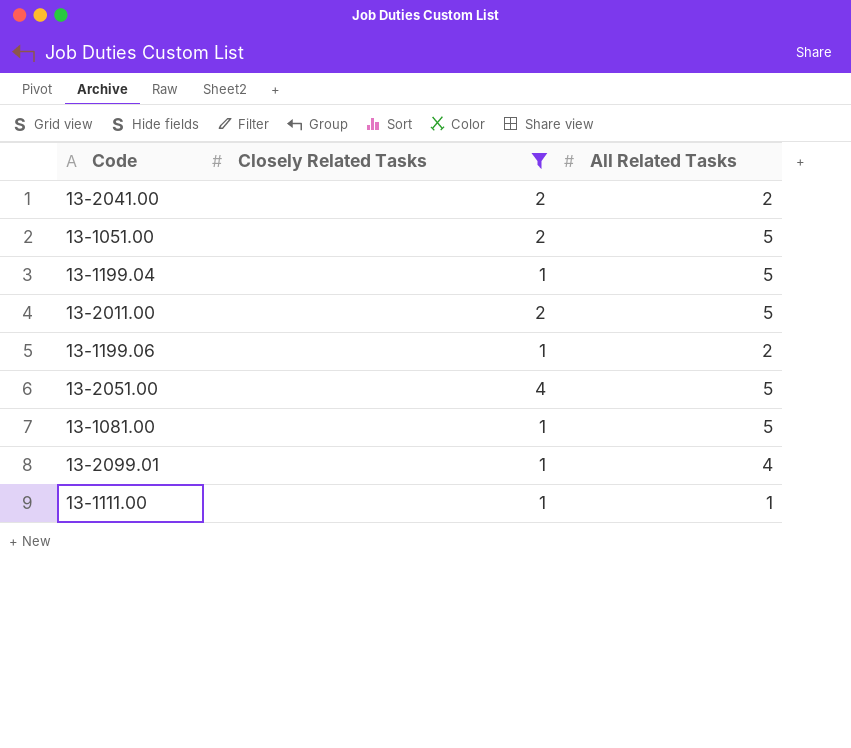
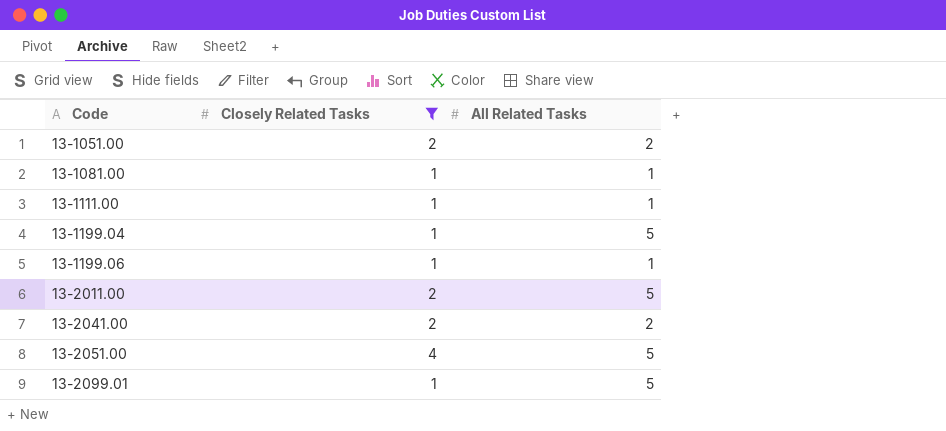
row order: none -> Code ascending
13-1051.00 | All Related Tasks: 5 -> 2
13-1081.00 | All Related Tasks: 5 -> 1
13-1199.06 | All Related Tasks: 2 -> 1
13-2099.01 | All Related Tasks: 4 -> 5

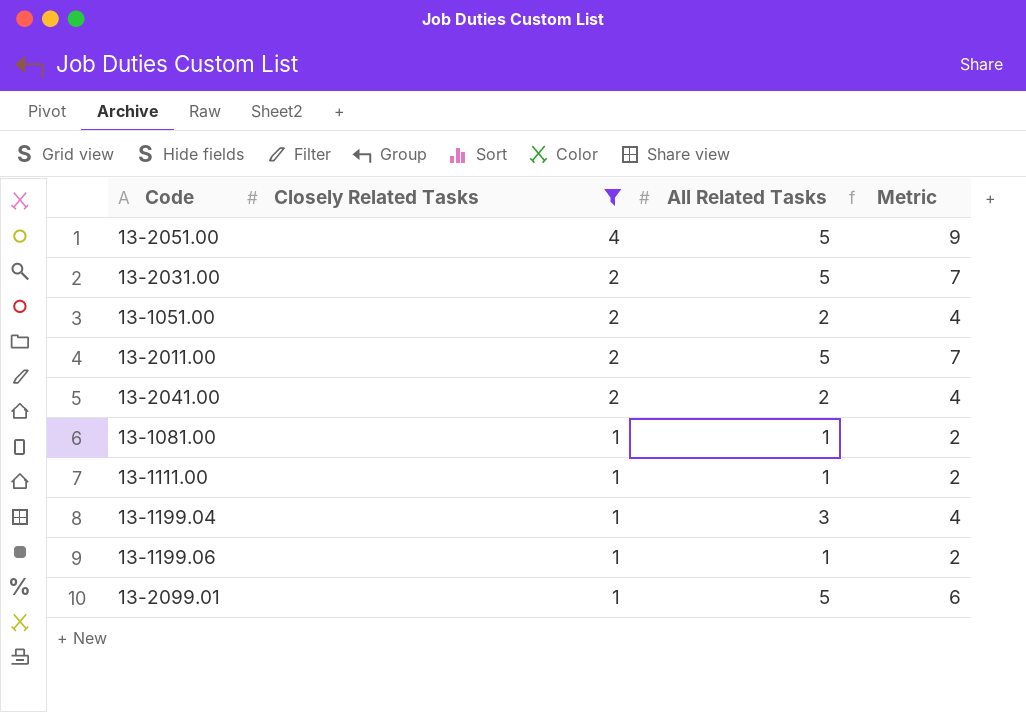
row order: Code ascending -> Closely Related Tasks descending
column Metric | formula: none -> [Closely Related Tasks] + [All Related Tasks]
row 13-2031.00: none -> 2 | 5 | 7
13-1199.04 | All Related Tasks: 5 -> 3

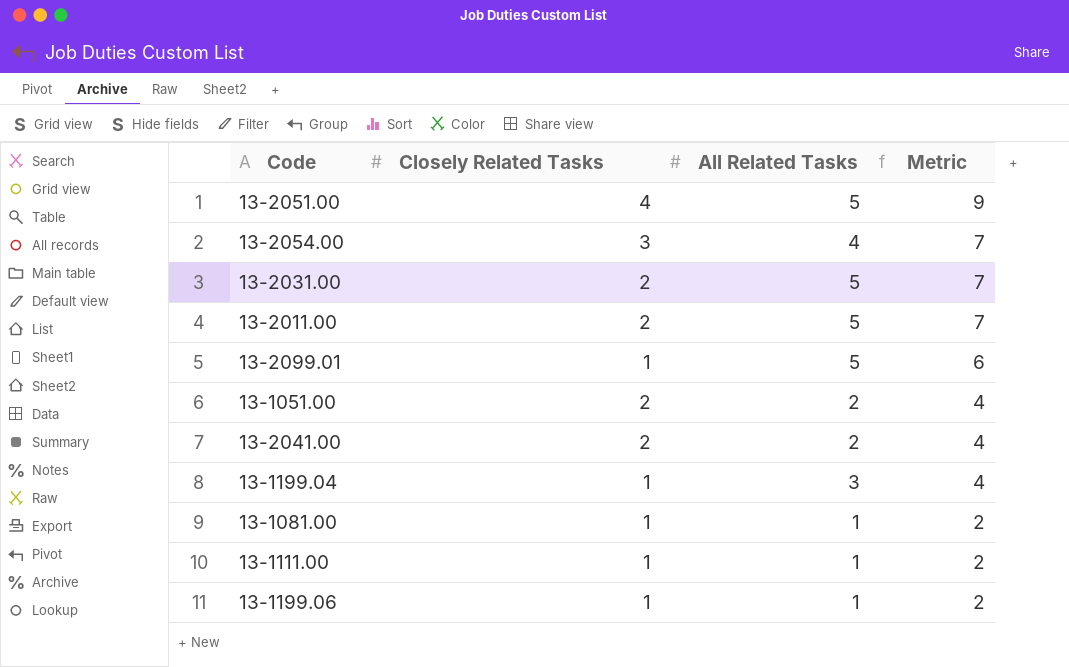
filter: Closely Related Tasks != 3 -> none
row order: Closely Related Tasks descending -> Metric descending

